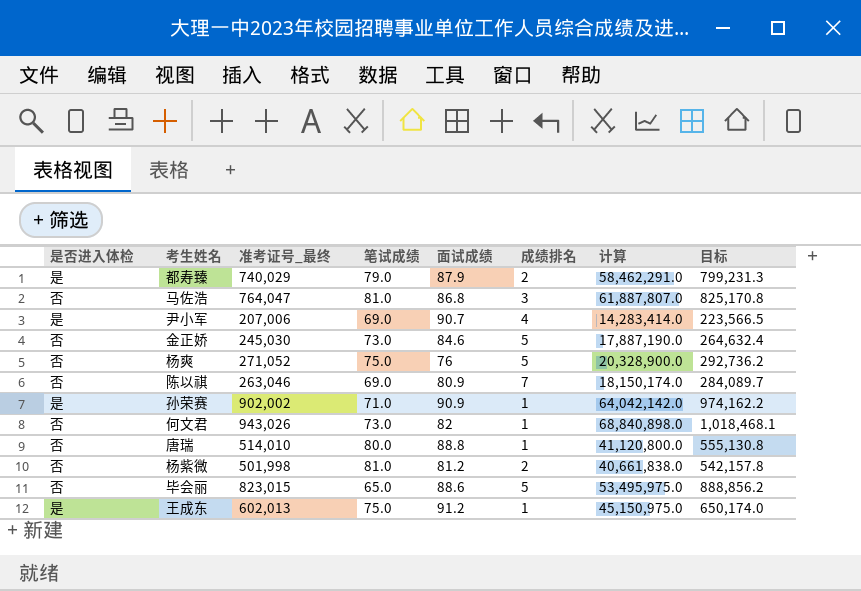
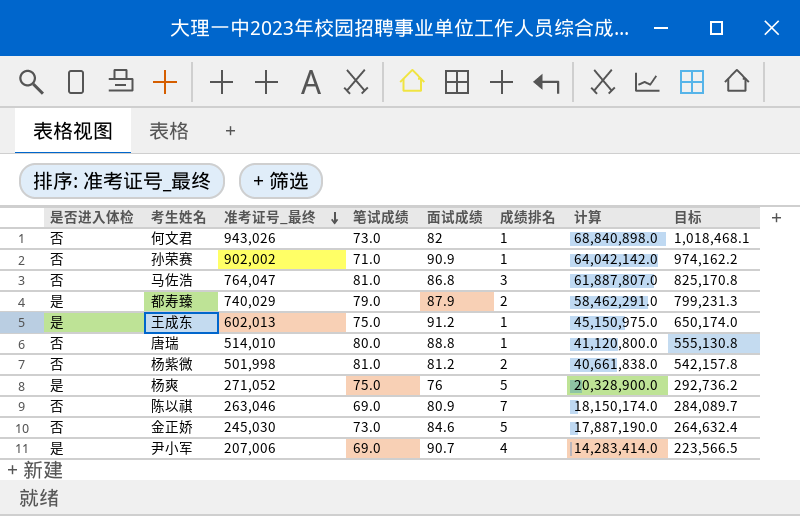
row order: none -> 准考证号_最终 descending
row 毕会丽: 否 | 823,015 | 65.0 | 88.6 | 5 | 53,495,975.0 | 888,856.2 -> none
孙荣赛 | 是否进入体检: 是 -> 否
杨爽 | 是否进入体检: 否 -> 是

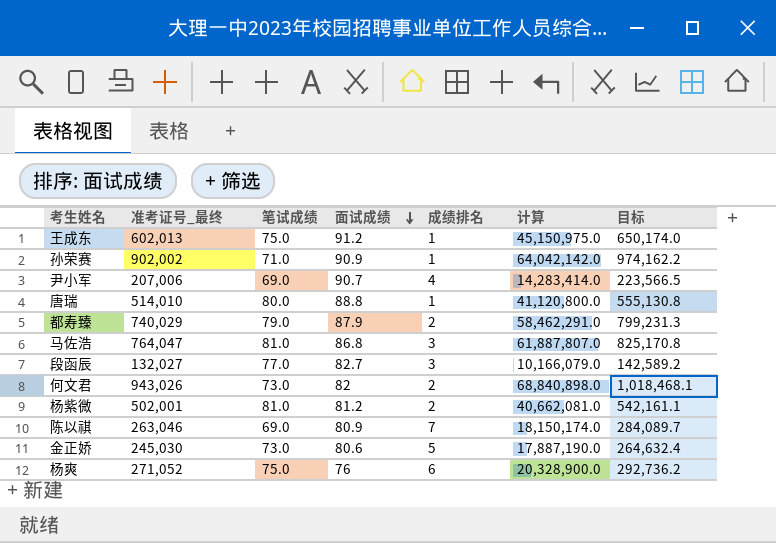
row order: 准考证号_最终 descending -> 面试成绩 descending
column 是否进入体检 | position: 1 -> none
row 段函辰: none -> 132,027 | 77.0 | 82.7 | 3 | 10,166,079.0 | 142,589.2
何文君 | 成绩排名: 1 -> 2
杨紫微 | 准考证号_最终: 501,998 -> 502,001
杨紫微 | 计算: 40,661,838.0 -> 40,662,081.0
杨紫微 | 目标: 542,157.8 -> 542,161.1
金正娇 | 面试成绩: 84.6 -> 80.6
杨爽 | 成绩排名: 5 -> 6

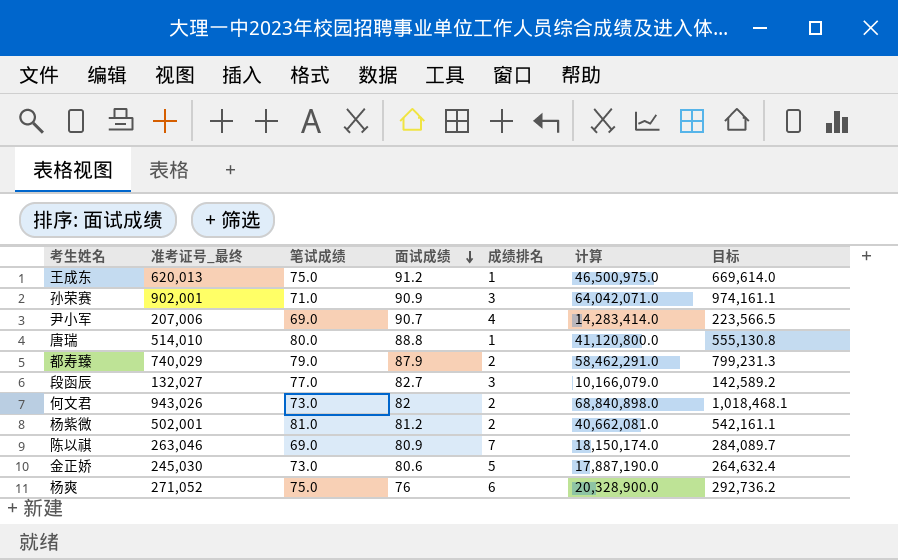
row 马佐浩: 764,047 | 81.0 | 86.8 | 3 | 61,887,807.0 | 825,170.8 -> none
王成东 | 准考证号_最终: 602,013 -> 620,013
王成东 | 计算: 45,150,975.0 -> 46,500,975.0
王成东 | 目标: 650,174.0 -> 669,614.0
孙荣赛 | 准考证号_最终: 902,002 -> 902,001
孙荣赛 | 成绩排名: 1 -> 3
孙荣赛 | 计算: 64,042,142.0 -> 64,042,071.0
孙荣赛 | 目标: 974,162.2 -> 974,161.1

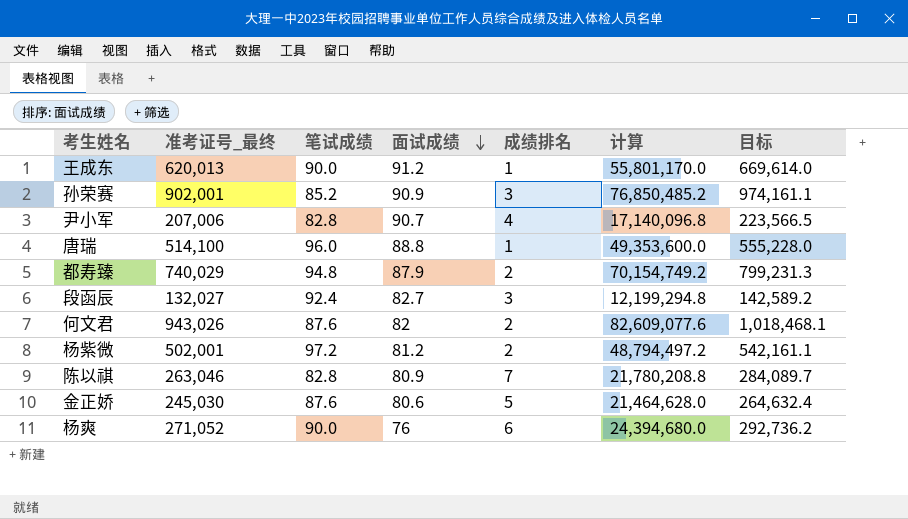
王成东 | 笔试成绩: 75.0 -> 90.0
王成东 | 计算: 46,500,975.0 -> 55,801,170.0
孙荣赛 | 笔试成绩: 71.0 -> 85.2
孙荣赛 | 计算: 64,042,071.0 -> 76,850,485.2
尹小军 | 笔试成绩: 69.0 -> 82.8
尹小军 | 计算: 14,283,414.0 -> 17,140,096.8
唐瑞 | 准考证号_最终: 514,010 -> 514,100
唐瑞 | 笔试成绩: 80.0 -> 96.0
唐瑞 | 计算: 41,120,800.0 -> 49,353,600.0
唐瑞 | 目标: 555,130.8 -> 555,228.0
都寿臻 | 笔试成绩: 79.0 -> 94.8
都寿臻 | 计算: 58,462,291.0 -> 70,154,749.2
段函辰 | 笔试成绩: 77.0 -> 92.4
段函辰 | 计算: 10,166,079.0 -> 12,199,294.8
何文君 | 笔试成绩: 73.0 -> 87.6
何文君 | 计算: 68,840,898.0 -> 82,609,077.6
杨紫微 | 笔试成绩: 81.0 -> 97.2
杨紫微 | 计算: 40,662,081.0 -> 48,794,497.2
陈以祺 | 笔试成绩: 69.0 -> 82.8
陈以祺 | 计算: 18,150,174.0 -> 21,780,208.8
金正娇 | 笔试成绩: 73.0 -> 87.6
金正娇 | 计算: 17,887,190.0 -> 21,464,628.0
杨爽 | 笔试成绩: 75.0 -> 90.0
杨爽 | 计算: 20,328,900.0 -> 24,394,680.0

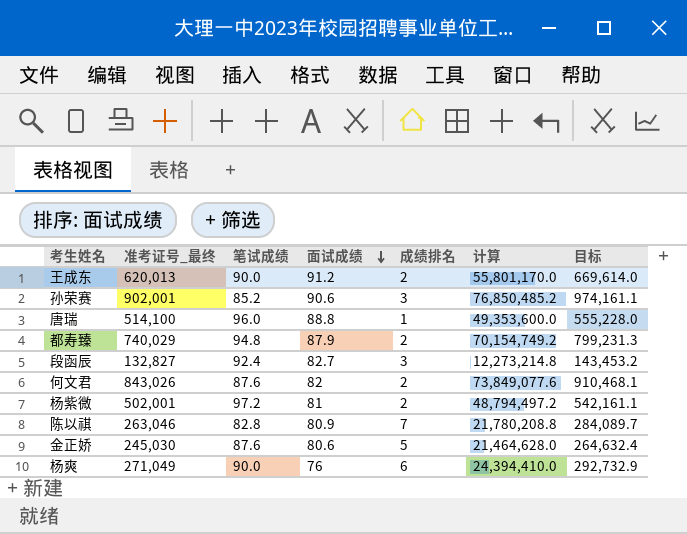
row 尹小军: 207,006 | 82.8 | 90.7 | 4 | 17,140,096.8 | 223,566.5 -> none
王成东 | 成绩排名: 1 -> 2
孙荣赛 | 面试成绩: 90.9 -> 90.6
段函辰 | 准考证号_最终: 132,027 -> 132,827
段函辰 | 计算: 12,199,294.8 -> 12,273,214.8
段函辰 | 目标: 142,589.2 -> 143,453.2
何文君 | 准考证号_最终: 943,026 -> 843,026
何文君 | 计算: 82,609,077.6 -> 73,849,077.6
何文君 | 目标: 1,018,468.1 -> 910,468.1
杨紫微 | 面试成绩: 81.2 -> 81
杨爽 | 准考证号_最终: 271,052 -> 271,049
杨爽 | 计算: 24,394,680.0 -> 24,394,410.0
杨爽 | 目标: 292,736.2 -> 292,732.9

